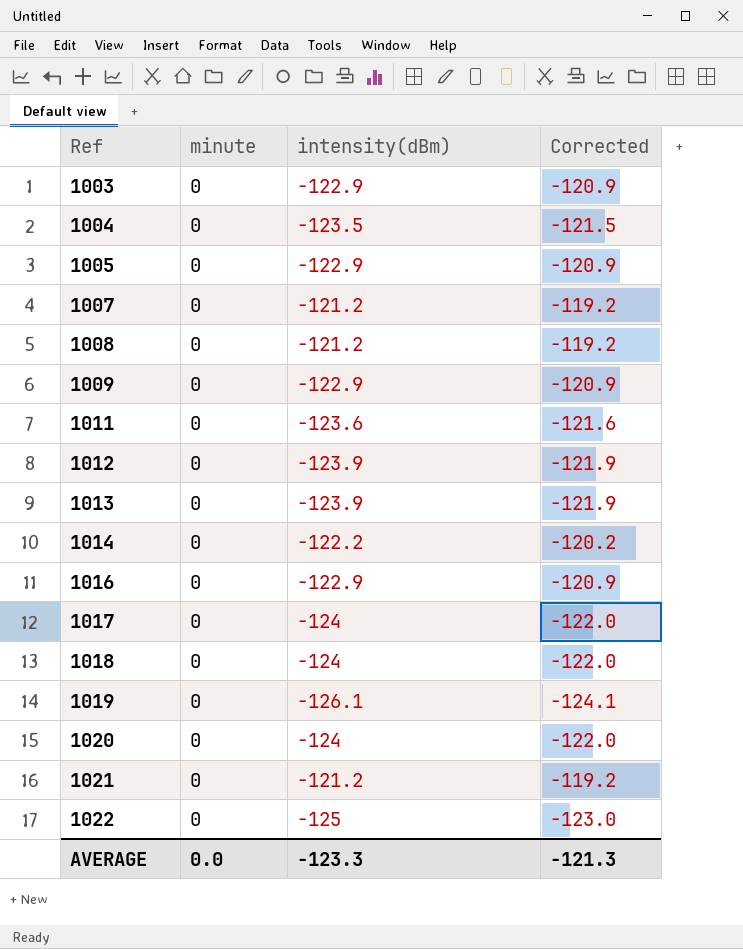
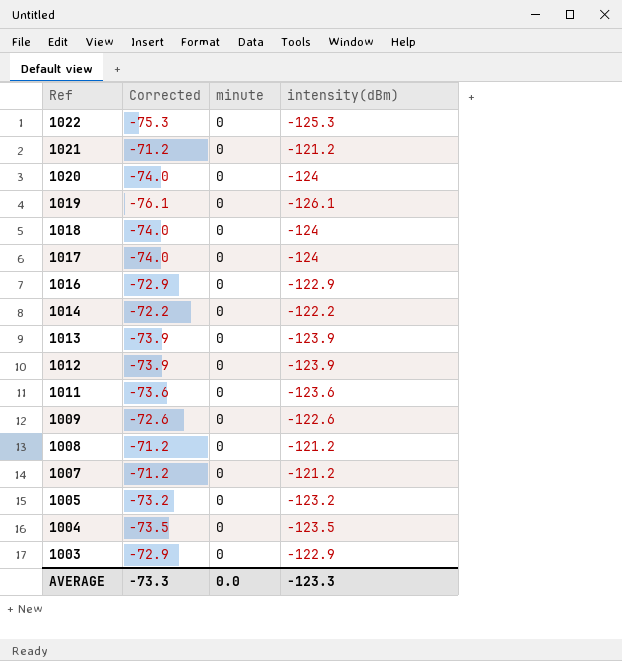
row order: Ref ascending -> Ref descending
column Corrected | formula: [intensity(dBm)] + 2 -> [intensity(dBm)] + 50
column Corrected | position: 4 -> 2
1022 | intensity(dBm): -125 -> -125.3
1009 | intensity(dBm): -122.9 -> -122.6
1005 | intensity(dBm): -122.9 -> -123.2
AVERAGE | Corrected: -121.3 -> -73.3

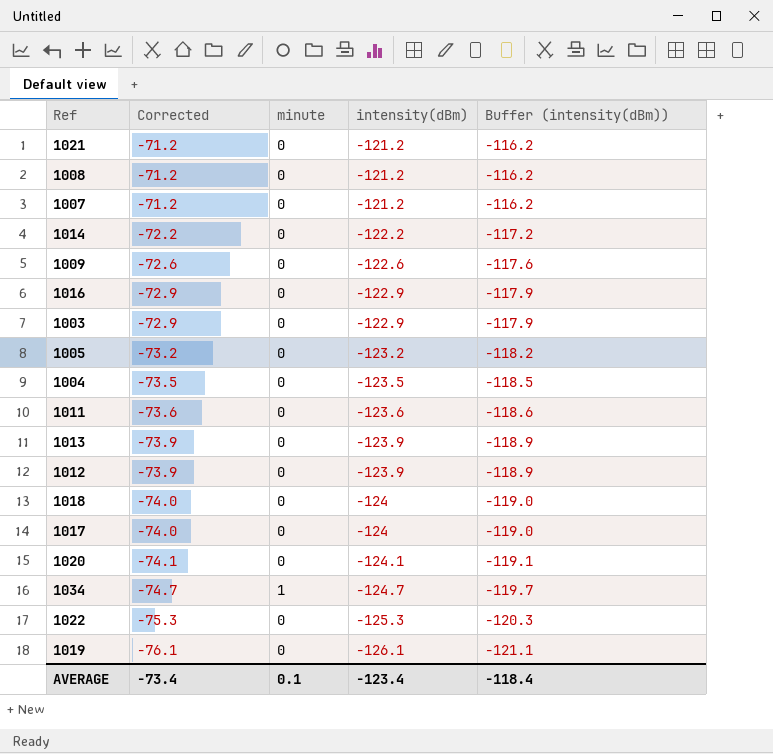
row order: Ref descending -> Corrected descending
column Buffer (intensity(dBm)) | formula: none -> [intensity(dBm)] + 5
1020 | Corrected: -74.0 -> -74.1
1020 | intensity(dBm): -124 -> -124.1
row 1034: none -> -74.7 | 1 | -124.7 | -119.7
AVERAGE | Corrected: -73.3 -> -73.4
AVERAGE | minute: 0.0 -> 0.1
AVERAGE | intensity(dBm): -123.3 -> -123.4

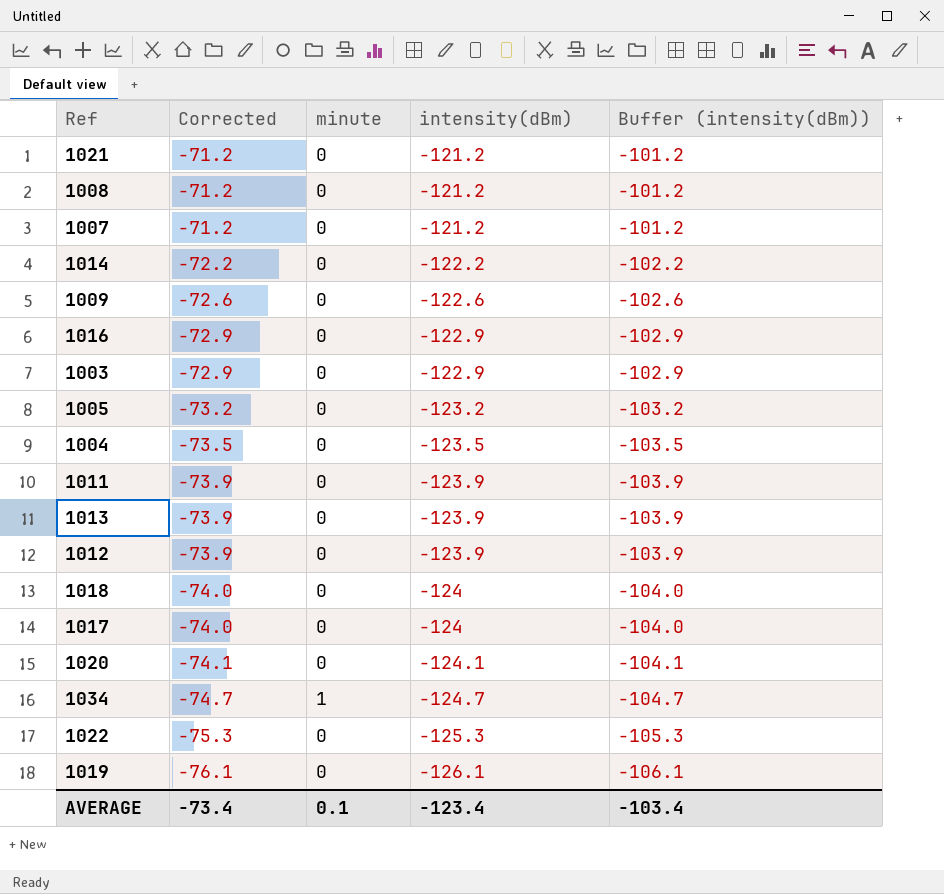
column Buffer (intensity(dBm)) | formula: [intensity(dBm)] + 5 -> [intensity(dBm)] + 20
1011 | Corrected: -73.6 -> -73.9
1011 | intensity(dBm): -123.6 -> -123.9
AVERAGE | Buffer (intensity(dBm)): -118.4 -> -103.4

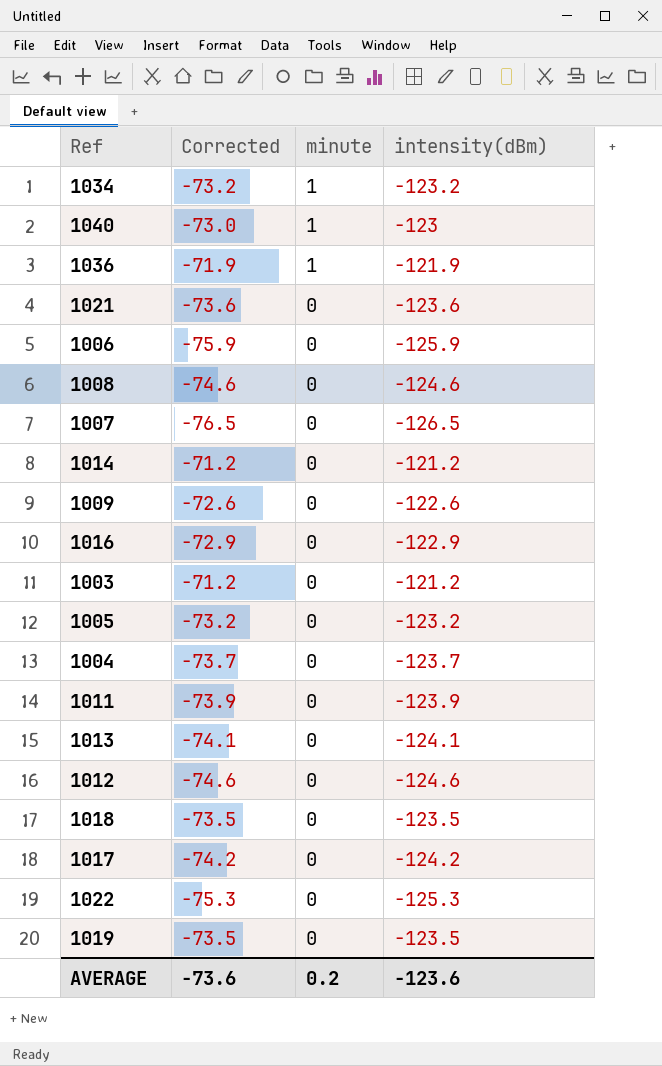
row order: Corrected descending -> minute descending
column Buffer (intensity(dBm)) | formula: [intensity(dBm)] + 20 -> none
row 1020: -74.1 | 0 | -124.1 | -104.1 -> none
1034 | Corrected: -74.7 -> -73.2
1034 | intensity(dBm): -124.7 -> -123.2
row 1040: none -> -73.0 | 1 | -123
row 1036: none -> -71.9 | 1 | -121.9
1021 | Corrected: -71.2 -> -73.6
1021 | intensity(dBm): -121.2 -> -123.6
row 1006: none -> -75.9 | 0 | -125.9
1008 | Corrected: -71.2 -> -74.6
1008 | intensity(dBm): -121.2 -> -124.6
1007 | Corrected: -71.2 -> -76.5
1007 | intensity(dBm): -121.2 -> -126.5
1014 | Corrected: -72.2 -> -71.2
1014 | intensity(dBm): -122.2 -> -121.2
1003 | Corrected: -72.9 -> -71.2
1003 | intensity(dBm): -122.9 -> -121.2
1004 | Corrected: -73.5 -> -73.7
1004 | intensity(dBm): -123.5 -> -123.7
1013 | Corrected: -73.9 -> -74.1
1013 | intensity(dBm): -123.9 -> -124.1
1012 | Corrected: -73.9 -> -74.6
1012 | intensity(dBm): -123.9 -> -124.6
1018 | Corrected: -74.0 -> -73.5
1018 | intensity(dBm): -124 -> -123.5
1017 | Corrected: -74.0 -> -74.2
1017 | intensity(dBm): -124 -> -124.2
1019 | Corrected: -76.1 -> -73.5
1019 | intensity(dBm): -126.1 -> -123.5
AVERAGE | Corrected: -73.4 -> -73.6
AVERAGE | minute: 0.1 -> 0.2
AVERAGE | intensity(dBm): -123.4 -> -123.6

